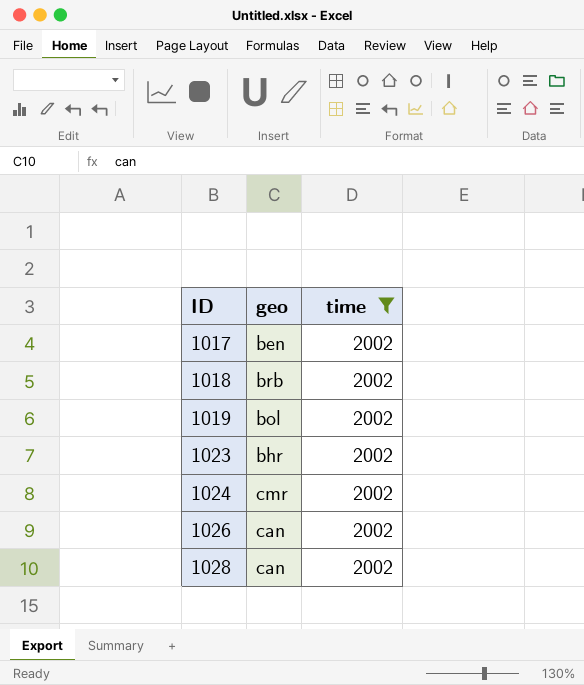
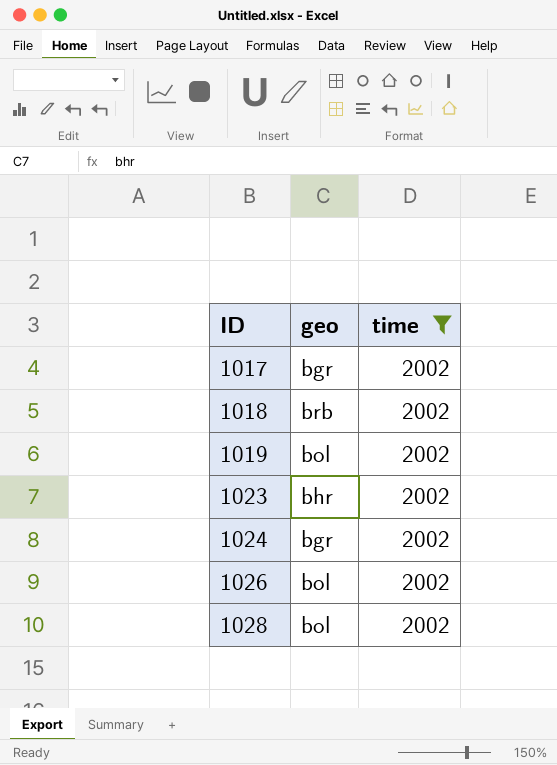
1017 | geo: ben -> bgr
1024 | geo: cmr -> bgr
1026 | geo: can -> bol
1028 | geo: can -> bol

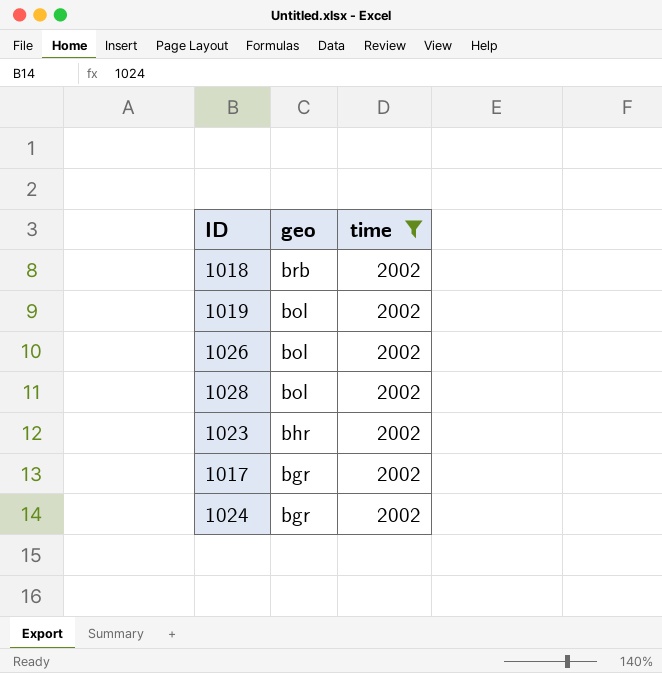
row order: ID ascending -> geo descending

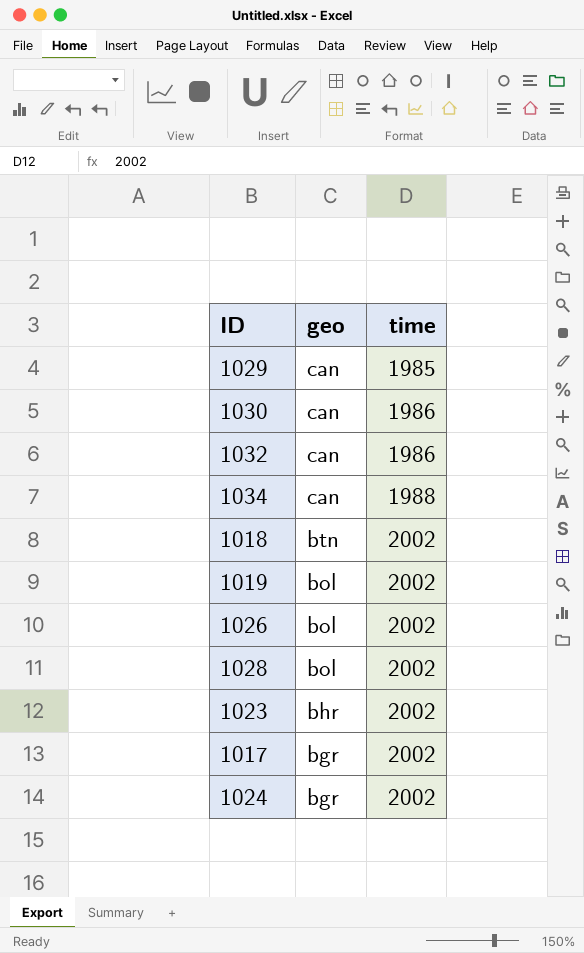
filter: time = 2002 -> none
1018 | geo: brb -> btn

